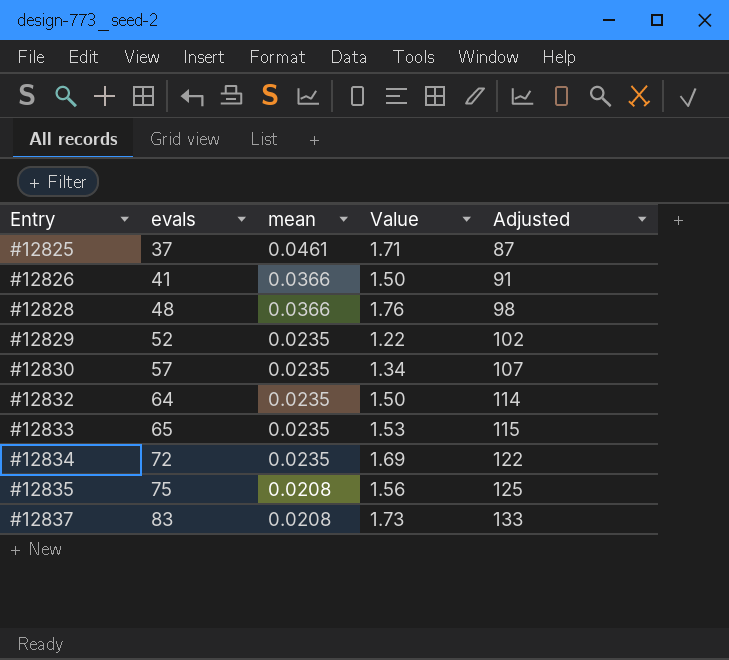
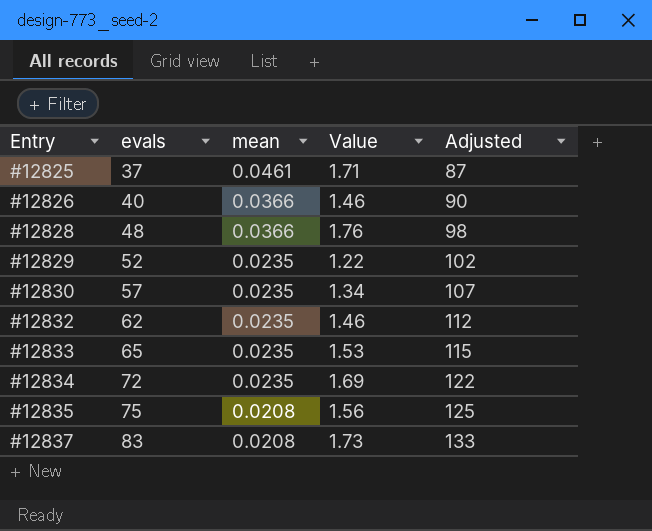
#12826 | evals: 41 -> 40
#12826 | Value: 1.50 -> 1.46
#12826 | Adjusted: 91 -> 90
#12832 | evals: 64 -> 62
#12832 | Value: 1.50 -> 1.46
#12832 | Adjusted: 114 -> 112

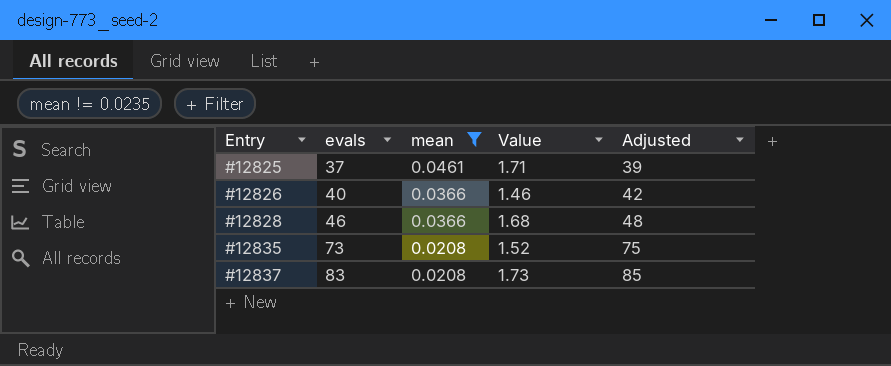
filter: none -> mean != 0.0235
column Adjusted | formula: [evals] + 50 -> [evals] + 2
#12828 | evals: 48 -> 46
#12828 | Value: 1.76 -> 1.68
#12835 | evals: 75 -> 73
#12835 | Value: 1.56 -> 1.52

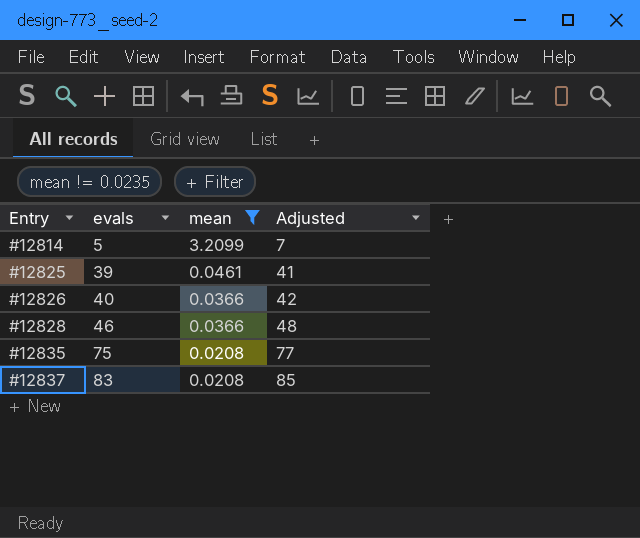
column Value | formula: [evals] * [mean] -> none
row #12814: none -> 5 | 3.2099 | 7
#12825 | evals: 37 -> 39
#12825 | Adjusted: 39 -> 41
#12835 | evals: 73 -> 75
#12835 | Adjusted: 75 -> 77

